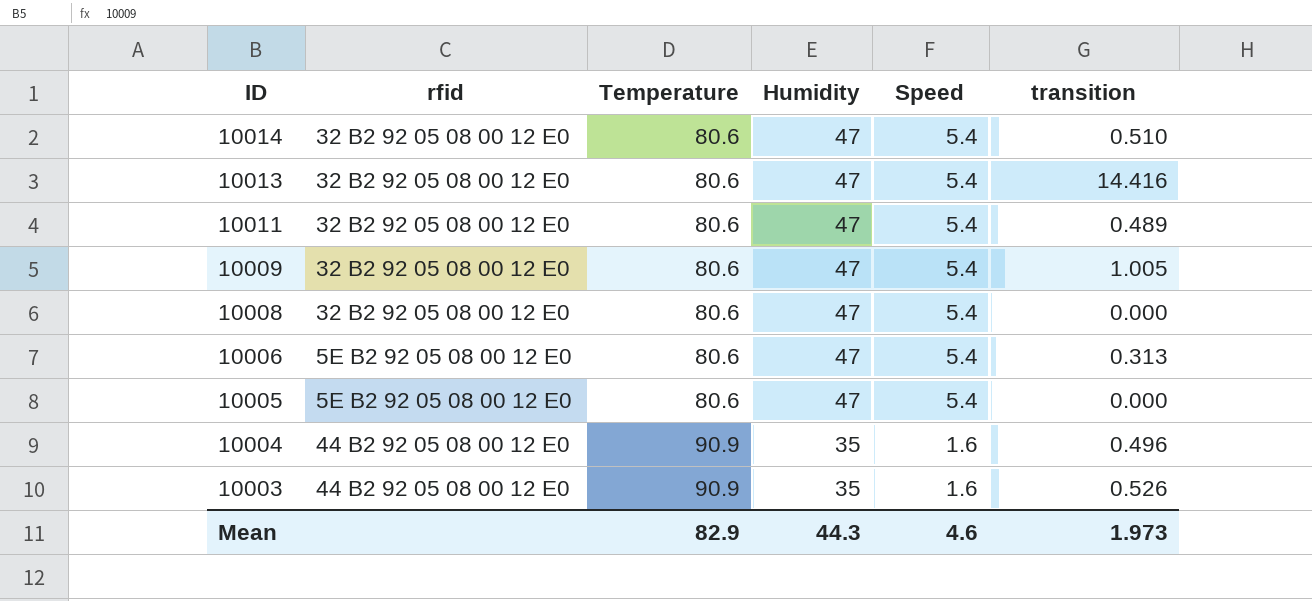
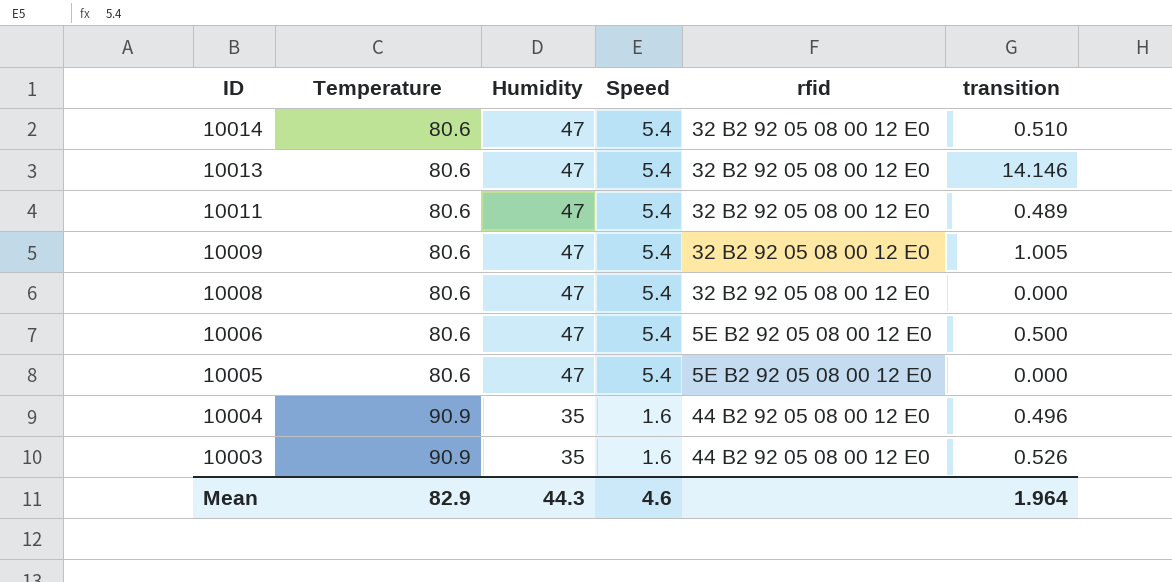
column rfid | position: 2 -> 5
10013 | transition: 14.416 -> 14.146
10006 | transition: 0.313 -> 0.500
Mean | transition: 1.973 -> 1.964

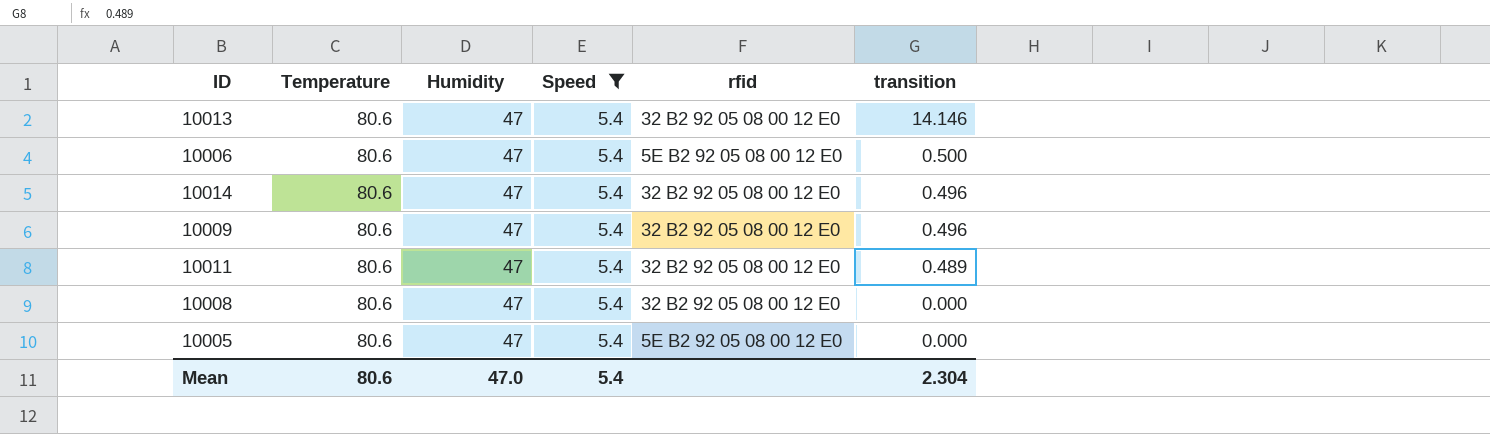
filter: none -> Speed = 5.4
row order: ID descending -> transition descending
10014 | transition: 0.510 -> 0.496
10009 | transition: 1.005 -> 0.496
Mean | Temperature: 82.9 -> 80.6
Mean | Humidity: 44.3 -> 47.0
Mean | Speed: 4.6 -> 5.4
Mean | transition: 1.964 -> 2.304

